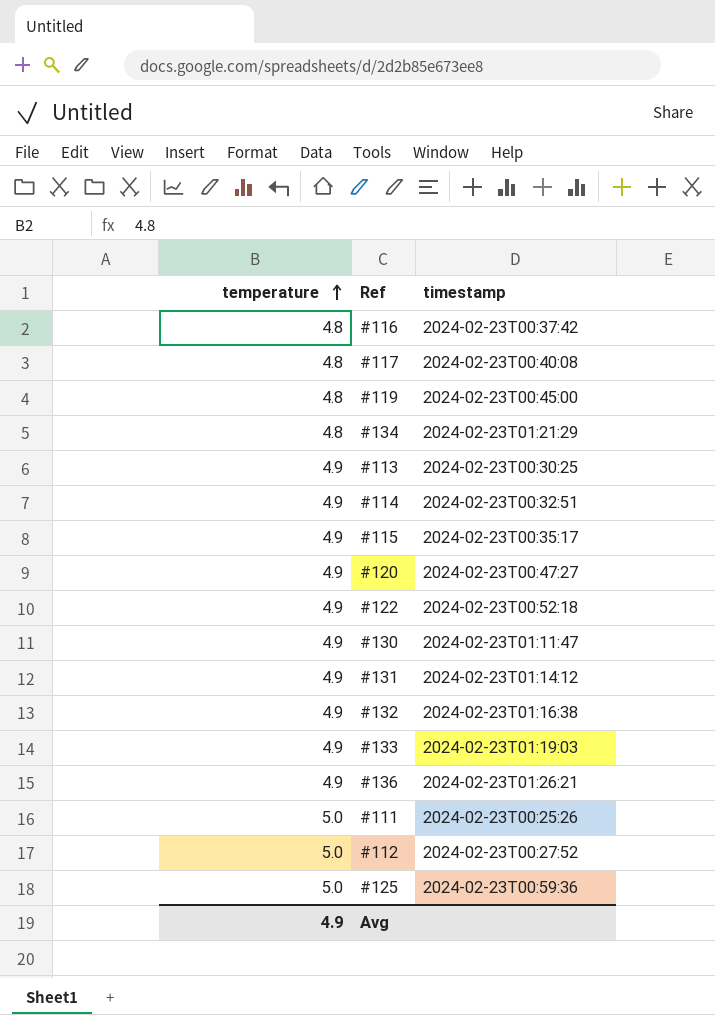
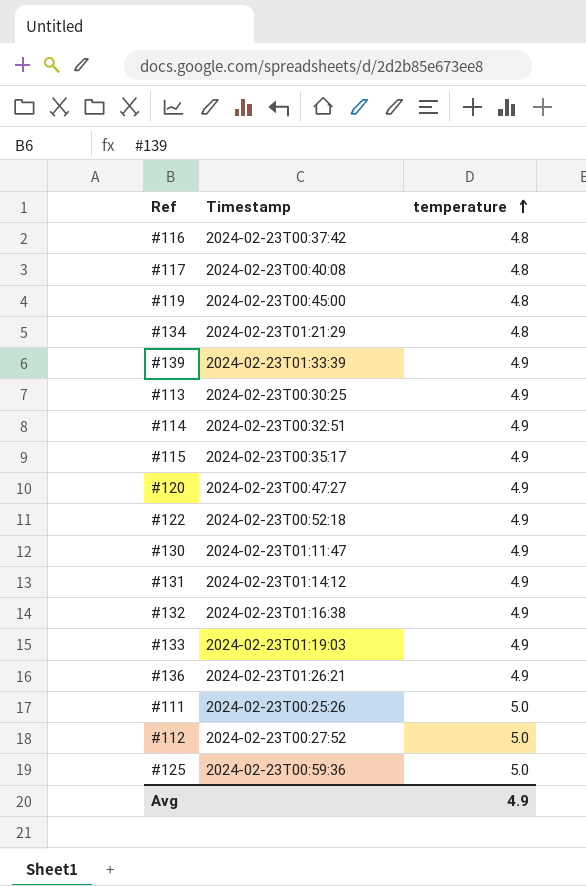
column name: timestamp -> Timestamp
column temperature | position: 1 -> 3
row #139: none -> 2024-02-23T01:33:39 | 4.9

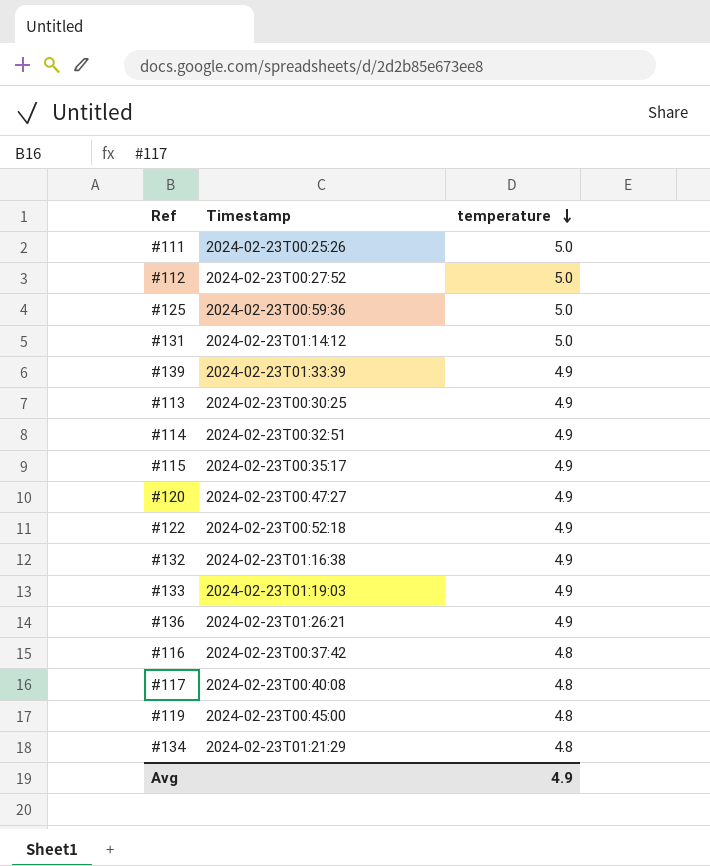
row order: temperature ascending -> temperature descending
row #130: 2024-02-23T01:11:47 | 4.9 -> none
#131 | temperature: 4.9 -> 5.0

